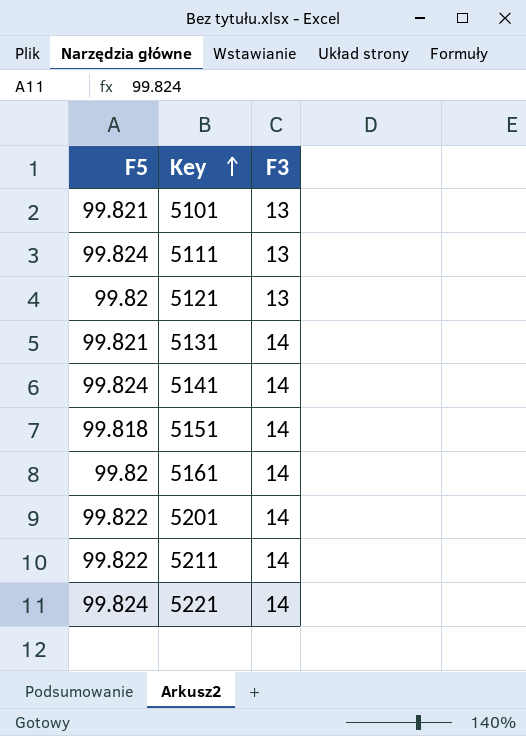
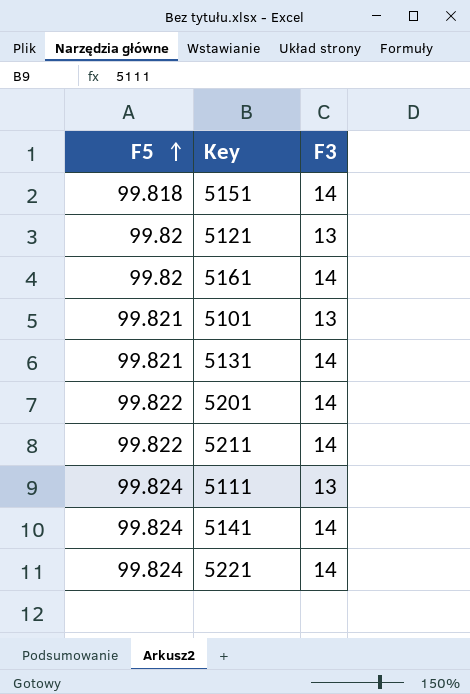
row order: Key ascending -> F5 ascending

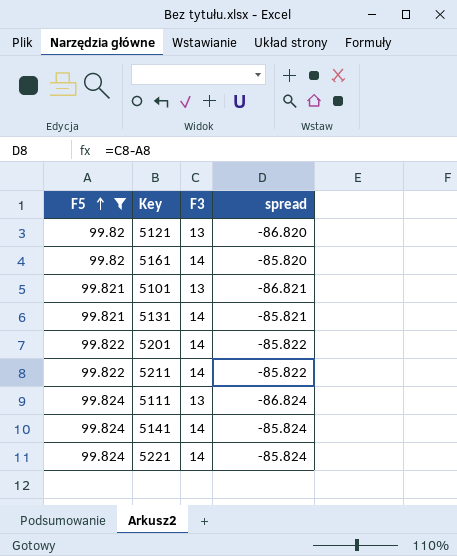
filter: none -> F5 != 99.818
column spread | formula: none -> [F3] - [F5]

